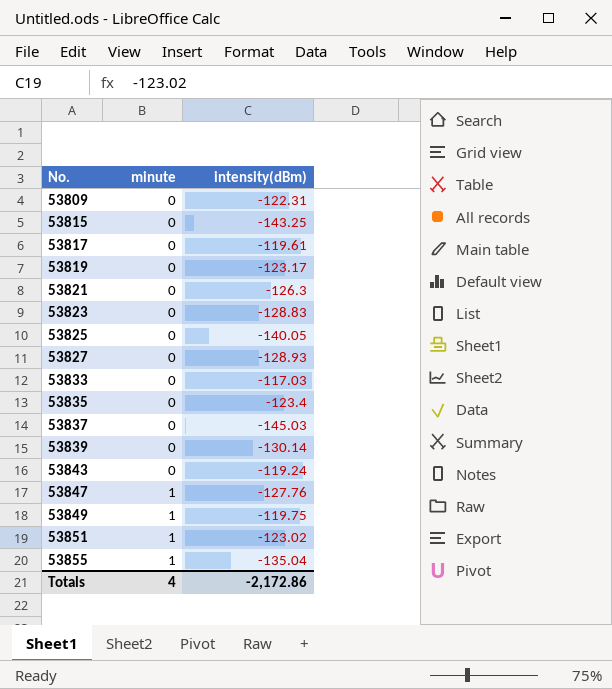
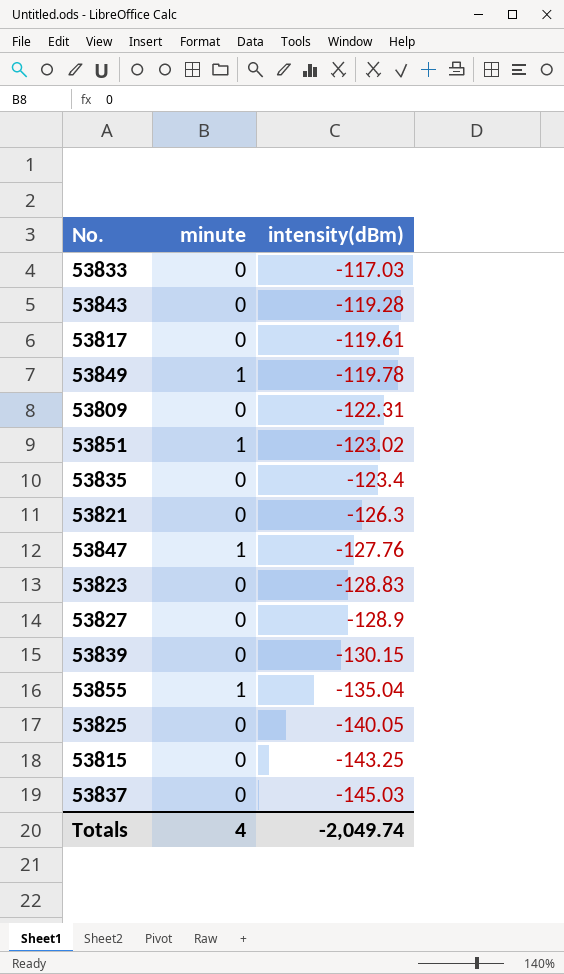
row order: No. ascending -> intensity(dBm) descending
row 53819: 0 | -123.17 -> none
53843 | intensity(dBm): -119.24 -> -119.28
53849 | intensity(dBm): -119.75 -> -119.78
53827 | intensity(dBm): -128.93 -> -128.9
53839 | intensity(dBm): -130.14 -> -130.15
Totals | intensity(dBm): -2,172.86 -> -2,049.74

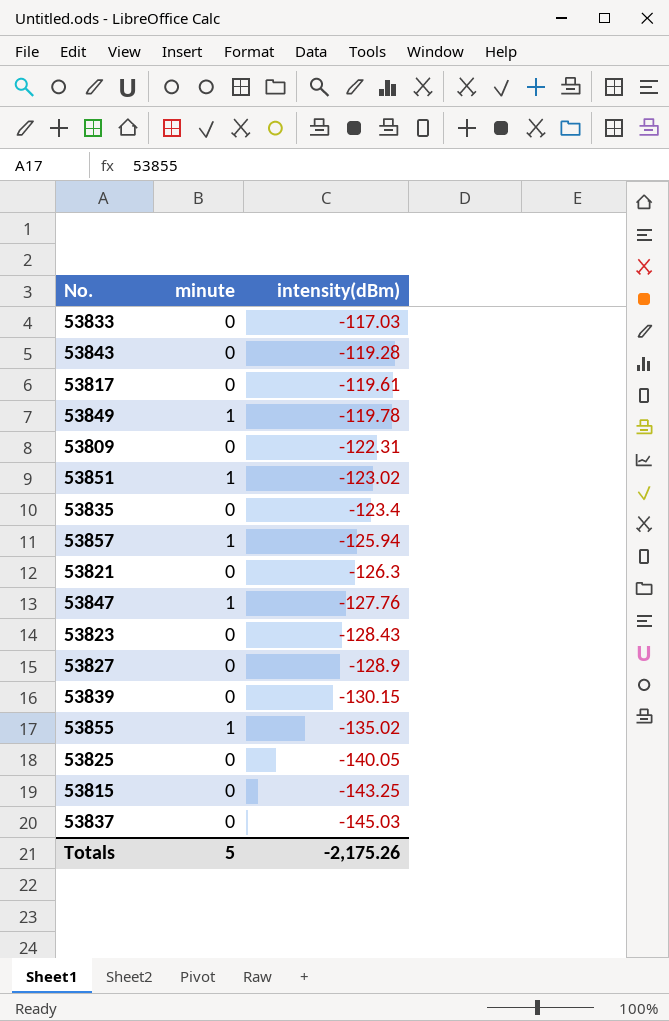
row 53857: none -> 1 | -125.94
53823 | intensity(dBm): -128.83 -> -128.43
53855 | intensity(dBm): -135.04 -> -135.02
Totals | minute: 4 -> 5
Totals | intensity(dBm): -2,049.74 -> -2,175.26

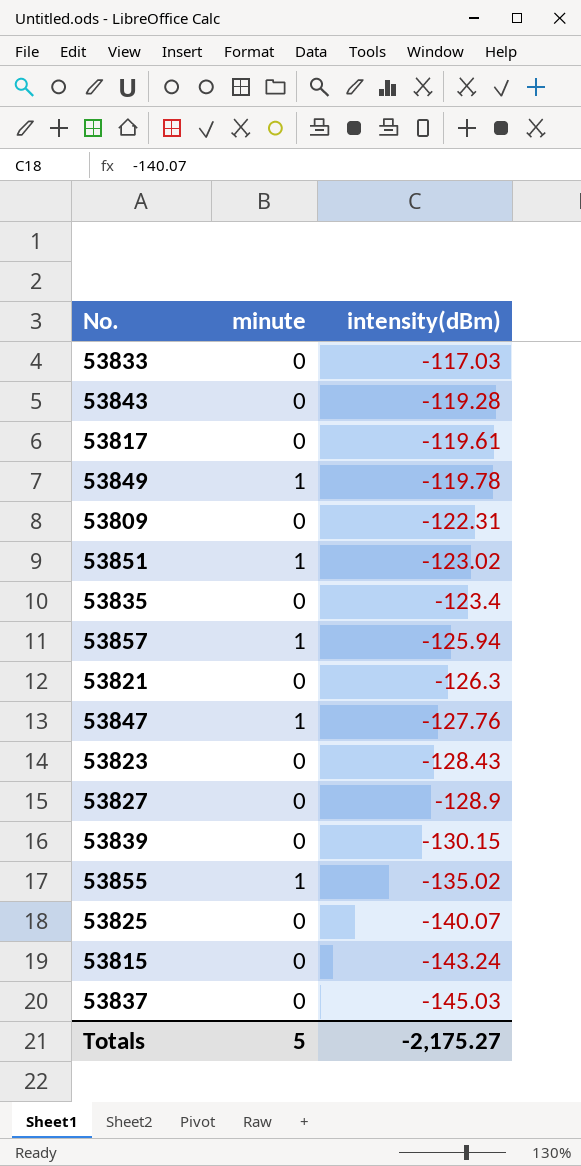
53825 | intensity(dBm): -140.05 -> -140.07
53815 | intensity(dBm): -143.25 -> -143.24
Totals | intensity(dBm): -2,175.26 -> -2,175.27

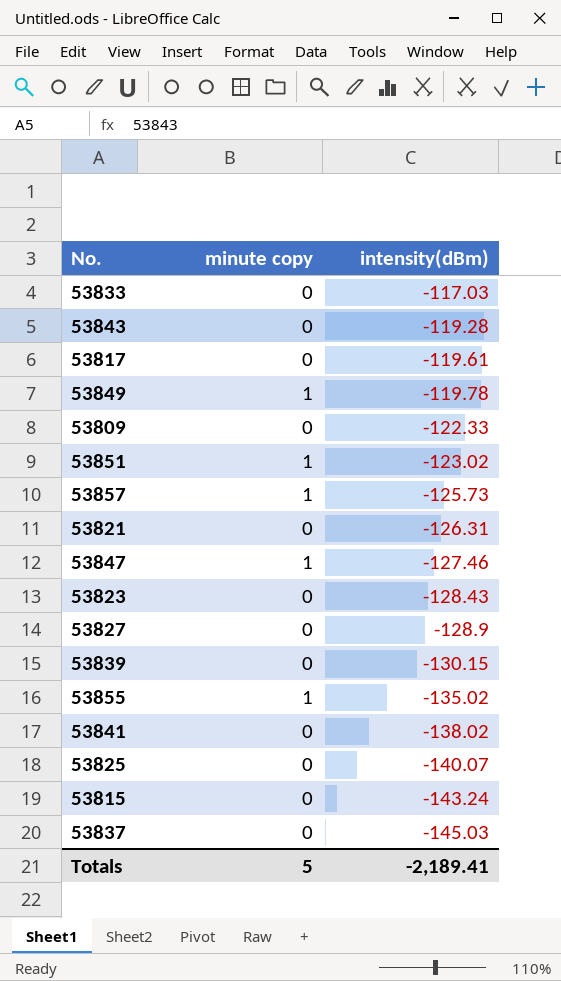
column name: minute -> minute copy
row 53835: 0 | -123.4 -> none
53809 | intensity(dBm): -122.31 -> -122.33
53857 | intensity(dBm): -125.94 -> -125.73
53821 | intensity(dBm): -126.3 -> -126.31
53847 | intensity(dBm): -127.76 -> -127.46
row 53841: none -> 0 | -138.02
Totals | intensity(dBm): -2,175.27 -> -2,189.41

